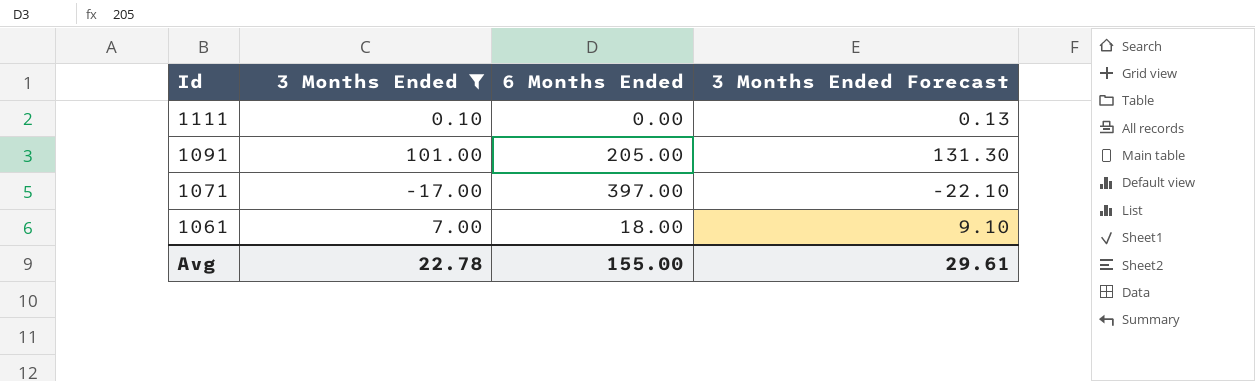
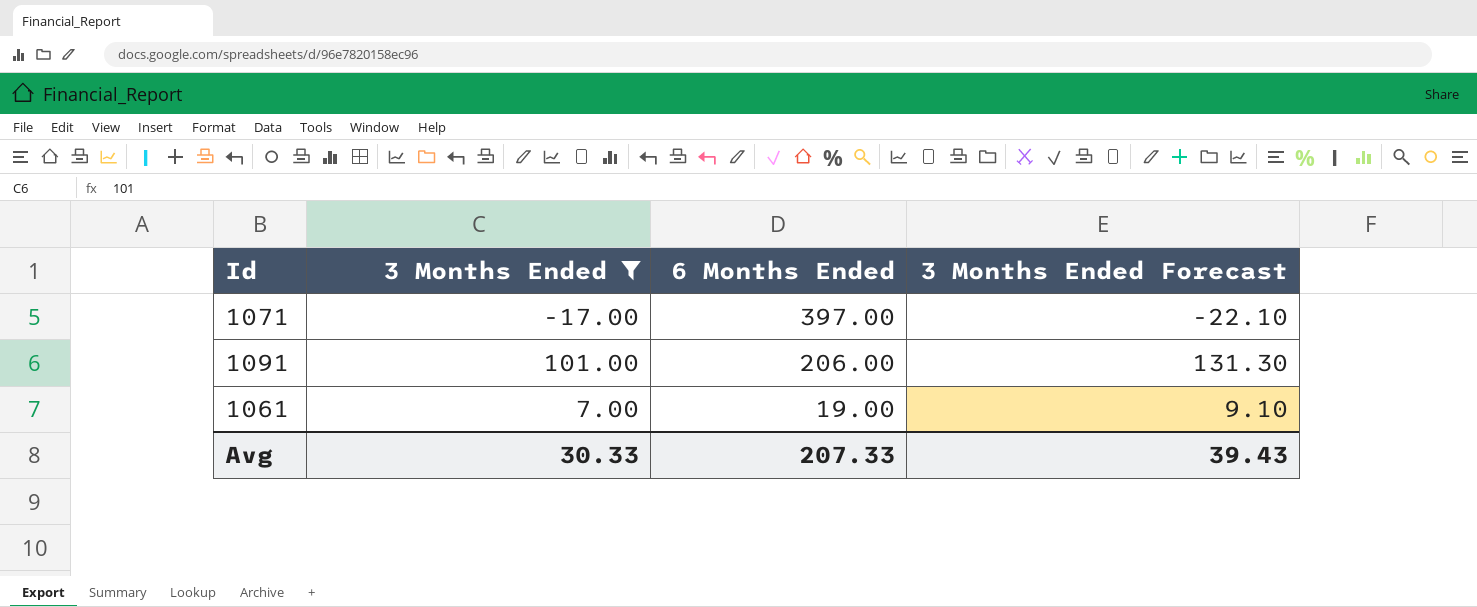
row order: Id descending -> 6 Months Ended descending
row 1111: 0.10 | 0.00 | 0.13 -> none
1091 | 6 Months Ended: 205.00 -> 206.00
1061 | 6 Months Ended: 18.00 -> 19.00
Avg | 3 Months Ended: 22.78 -> 30.33
Avg | 6 Months Ended: 155.00 -> 207.33
Avg | 3 Months Ended Forecast: 29.61 -> 39.43

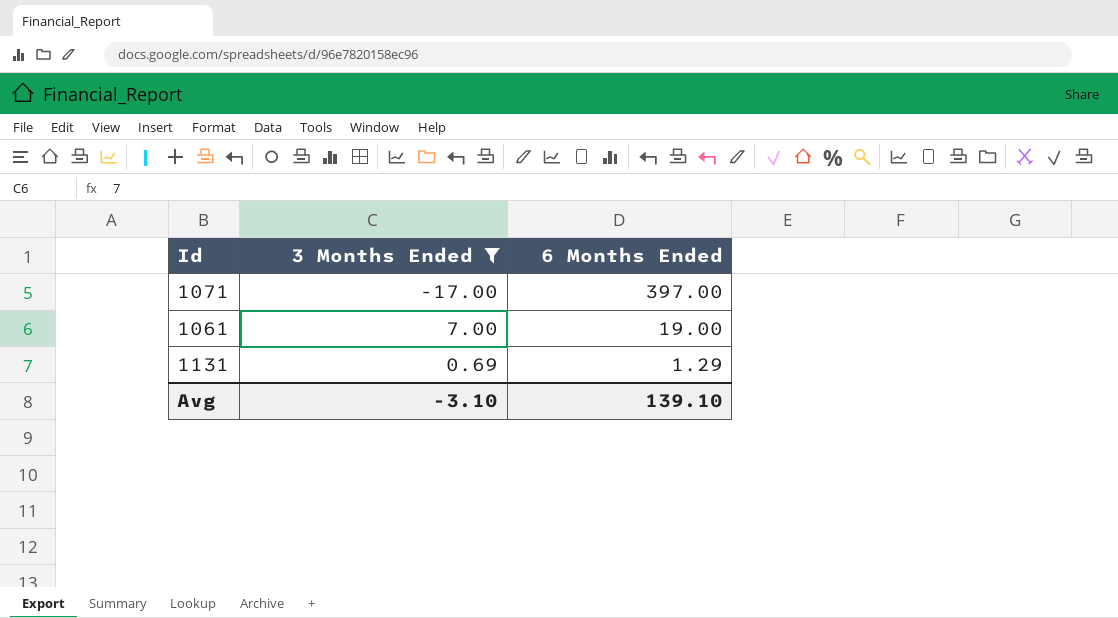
column 3 Months Ended Forecast | formula: [3 Months Ended] * 1.3 -> none
row 1091: 101.00 | 206.00 | 131.30 -> none
row 1131: none -> 0.69 | 1.29
Avg | 3 Months Ended: 30.33 -> -3.10
Avg | 6 Months Ended: 207.33 -> 139.10

